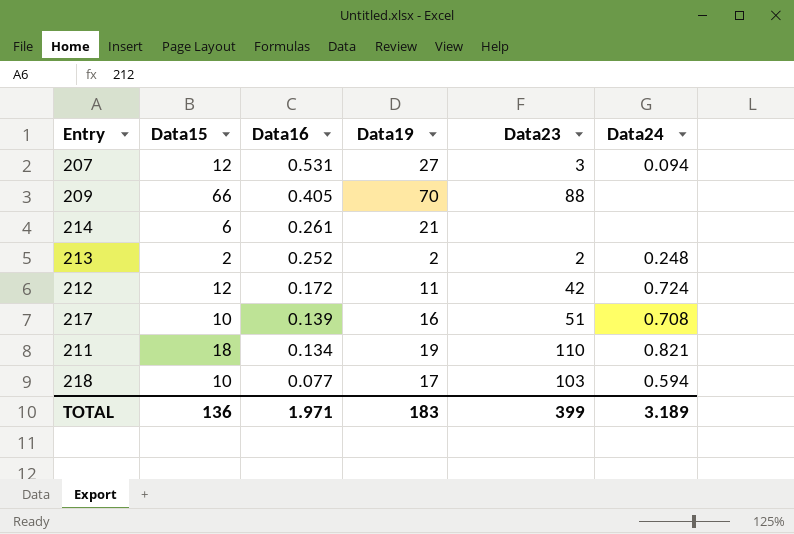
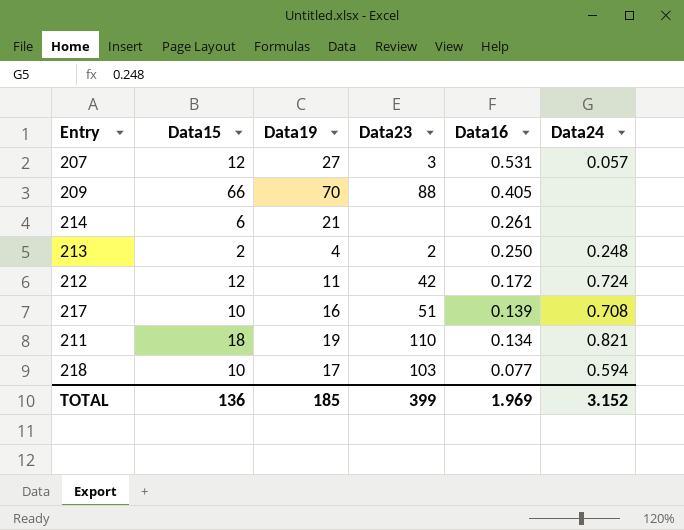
column Data16 | position: 3 -> 5
207 | Data24: 0.094 -> 0.057
213 | Data19: 2 -> 4
213 | Data16: 0.252 -> 0.250
TOTAL | Data19: 183 -> 185
TOTAL | Data16: 1.971 -> 1.969
TOTAL | Data24: 3.189 -> 3.152

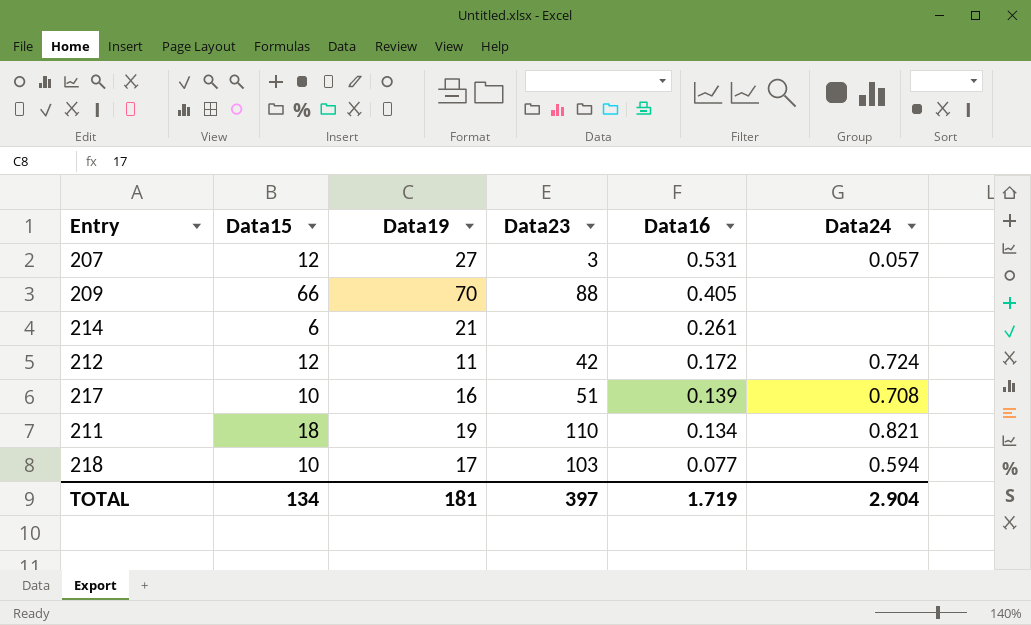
row 213: 2 | 4 | 2 | 0.250 | 0.248 -> none
TOTAL | Data15: 136 -> 134
TOTAL | Data19: 185 -> 181
TOTAL | Data23: 399 -> 397
TOTAL | Data16: 1.969 -> 1.719
TOTAL | Data24: 3.152 -> 2.904

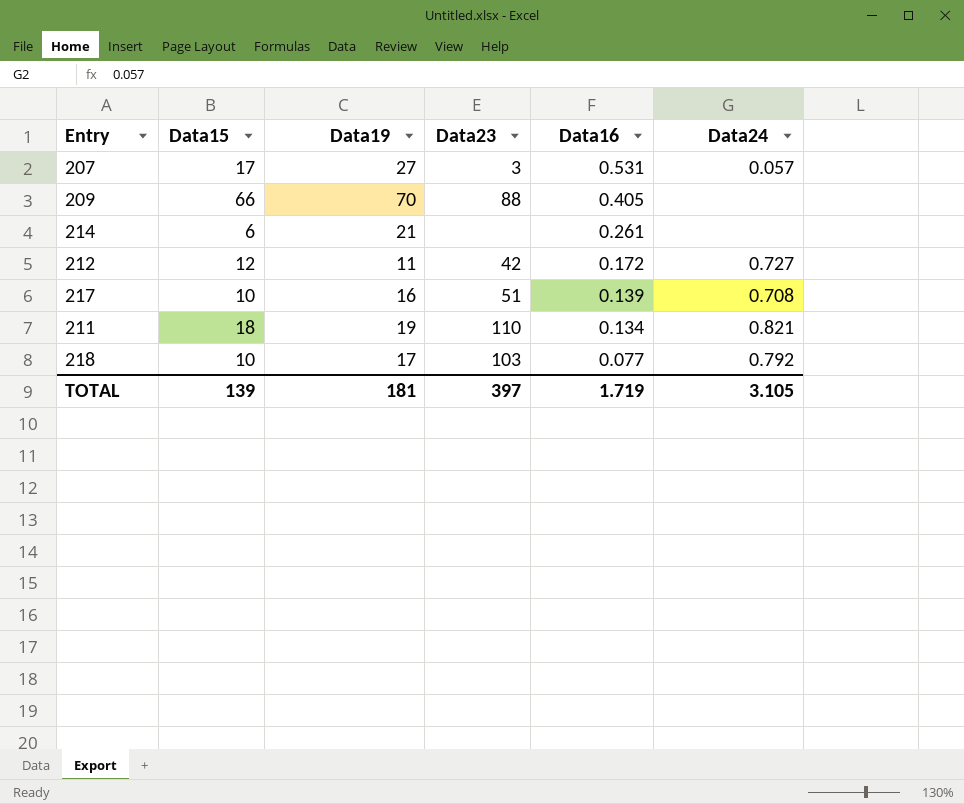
207 | Data15: 12 -> 17
212 | Data24: 0.724 -> 0.727
218 | Data24: 0.594 -> 0.792
TOTAL | Data15: 134 -> 139
TOTAL | Data24: 2.904 -> 3.105

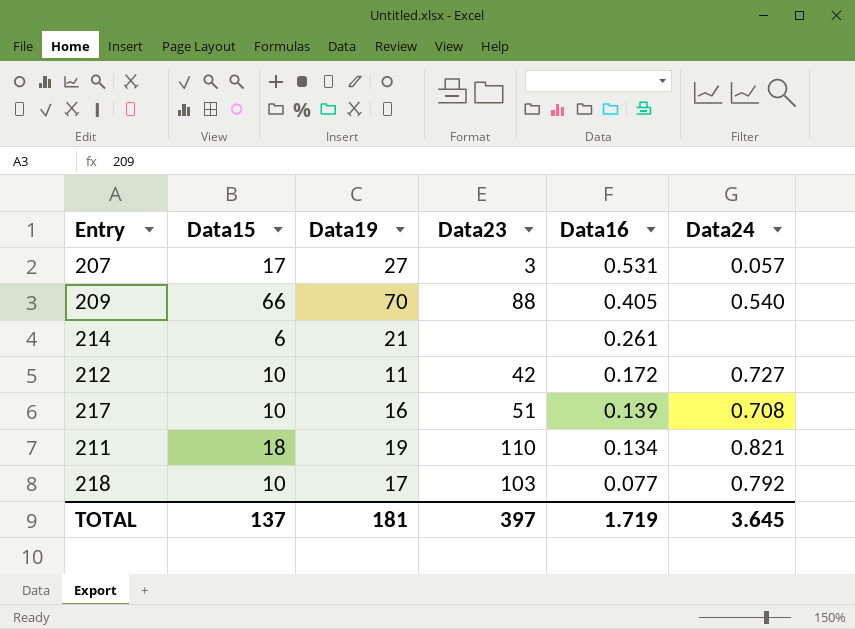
209 | Data24: none -> 0.540
212 | Data15: 12 -> 10
TOTAL | Data15: 139 -> 137
TOTAL | Data24: 3.105 -> 3.645

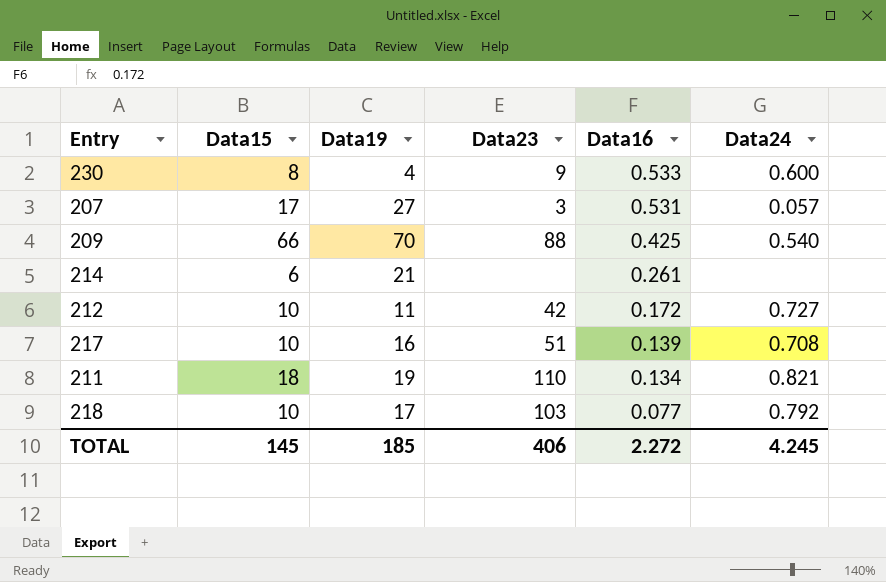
row 230: none -> 8 | 4 | 9 | 0.533 | 0.600
209 | Data16: 0.405 -> 0.425
TOTAL | Data15: 137 -> 145
TOTAL | Data19: 181 -> 185
TOTAL | Data23: 397 -> 406
TOTAL | Data16: 1.719 -> 2.272
TOTAL | Data24: 3.645 -> 4.245

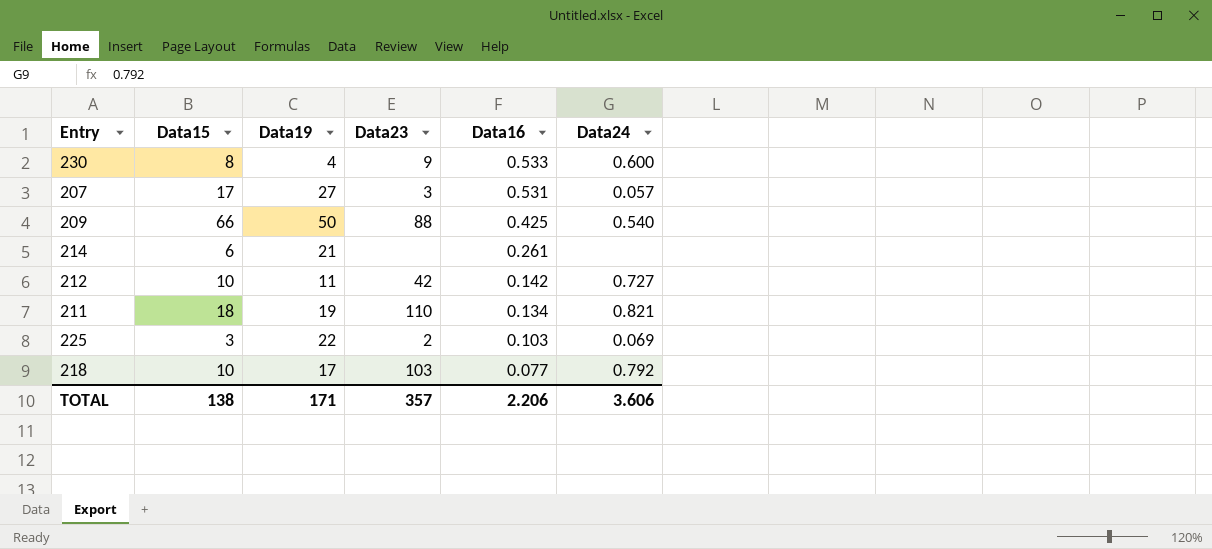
row 217: 10 | 16 | 51 | 0.139 | 0.708 -> none
209 | Data19: 70 -> 50
212 | Data16: 0.172 -> 0.142
row 225: none -> 3 | 22 | 2 | 0.103 | 0.069
TOTAL | Data15: 145 -> 138
TOTAL | Data19: 185 -> 171
TOTAL | Data23: 406 -> 357
TOTAL | Data16: 2.272 -> 2.206
TOTAL | Data24: 4.245 -> 3.606

